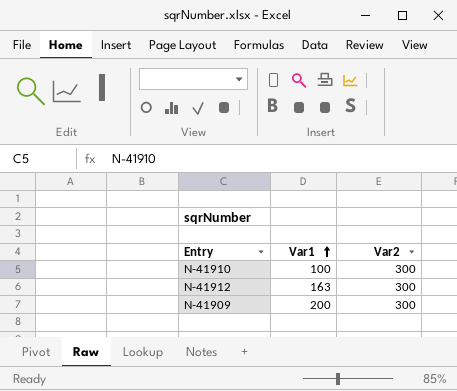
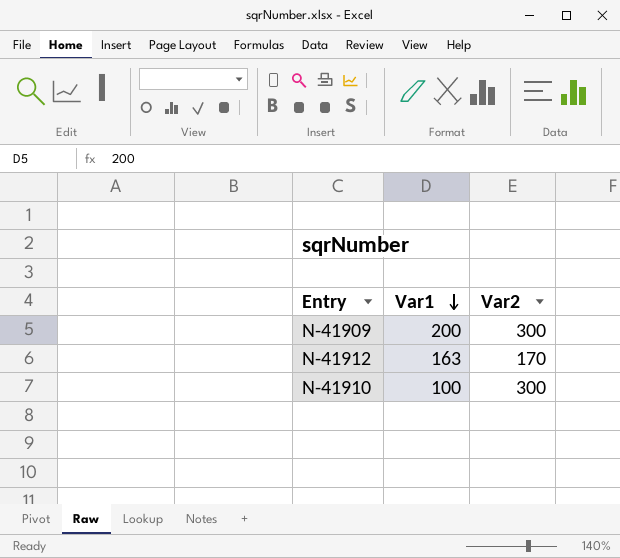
row order: Var1 ascending -> Var1 descending
N-41912 | Var2: 300 -> 170

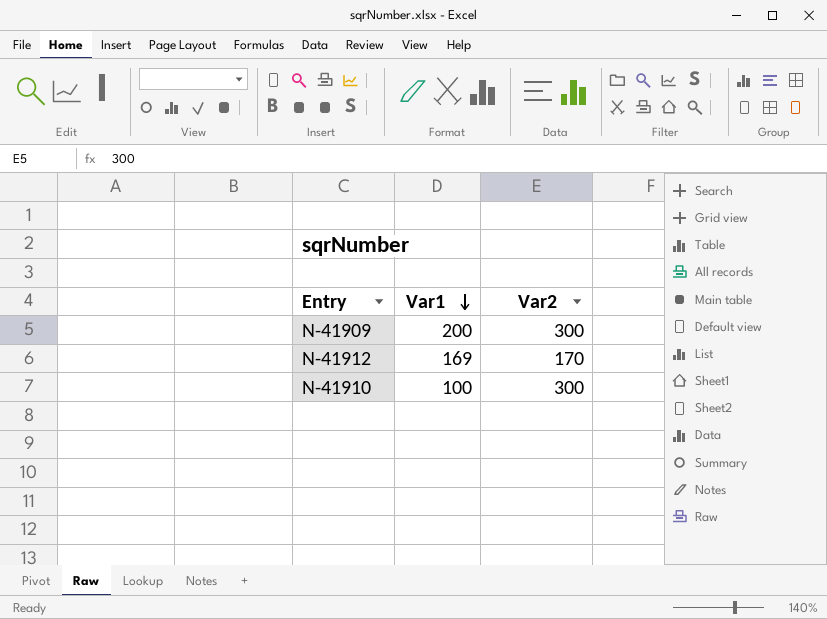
N-41912 | Var1: 163 -> 169

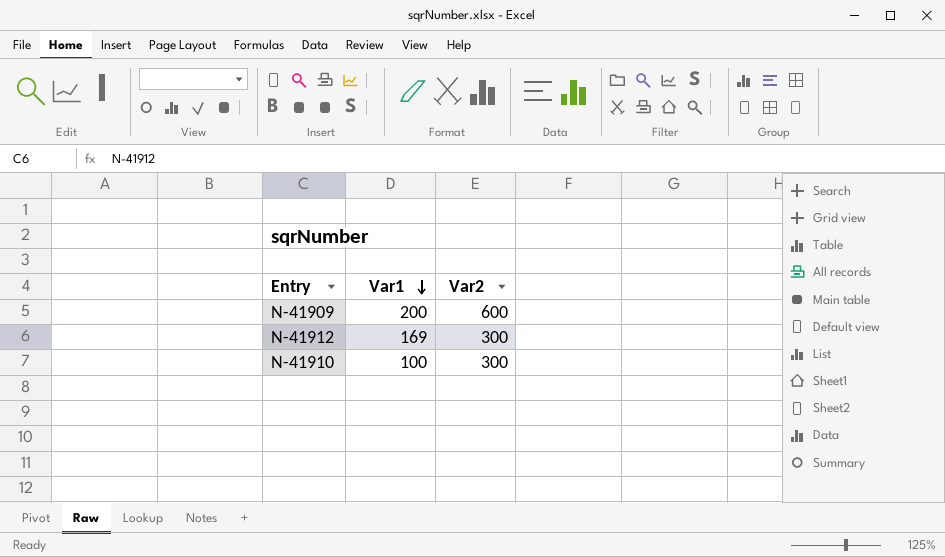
N-41909 | Var2: 300 -> 600
N-41912 | Var2: 170 -> 300

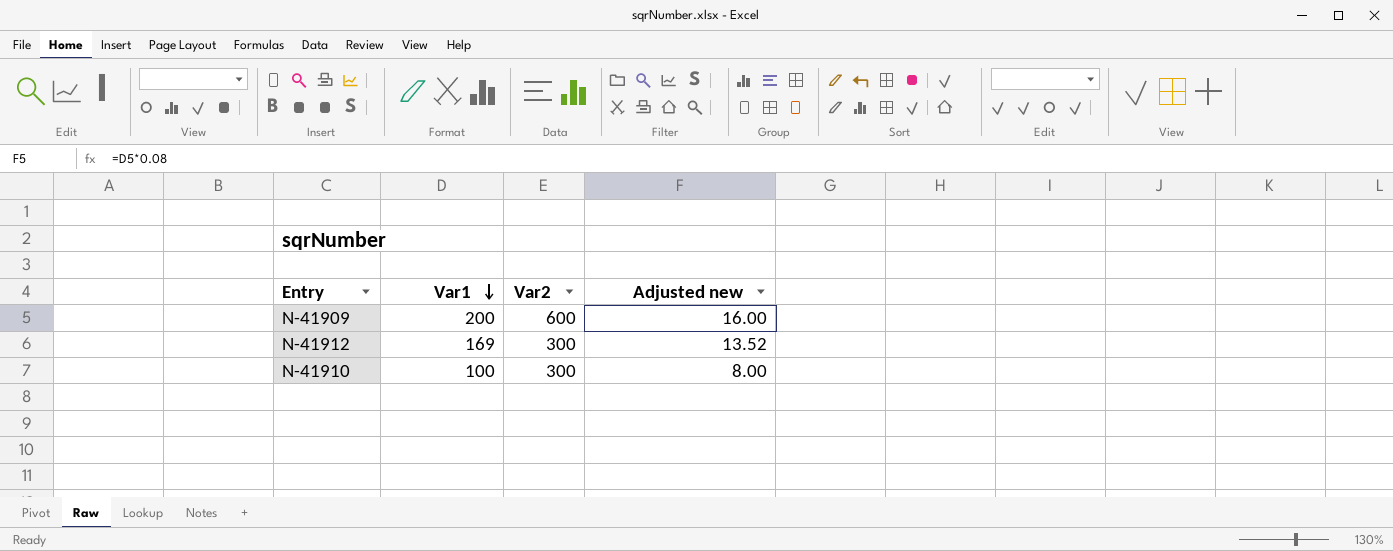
column Adjusted new | formula: none -> [Var1] * 0.08

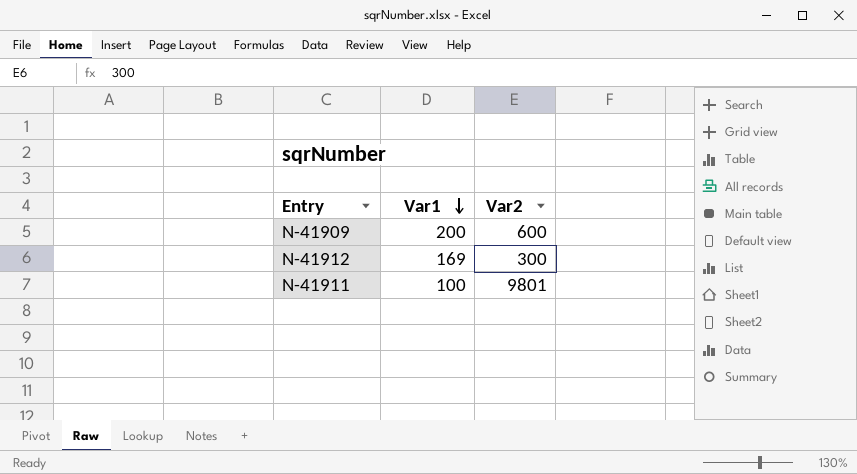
column Adjusted new | formula: [Var1] * 0.08 -> none
row N-41910: 100 | 300 | 8.00 -> none
row N-41911: none -> 100 | 9801

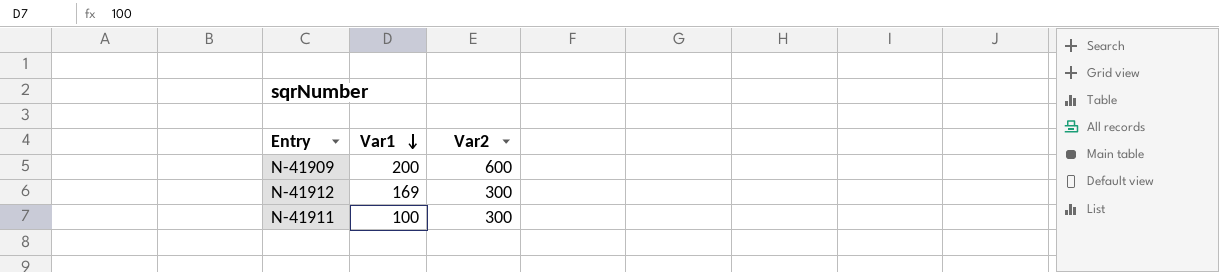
N-41911 | Var2: 9801 -> 300

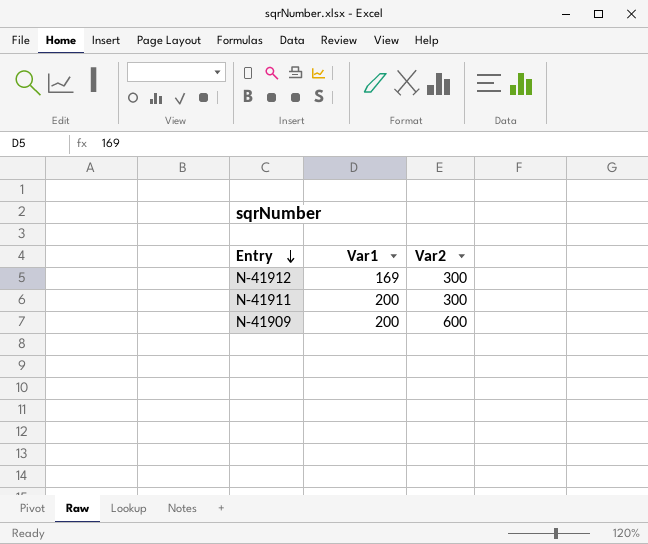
row order: Var1 descending -> Entry descending
N-41911 | Var1: 100 -> 200

